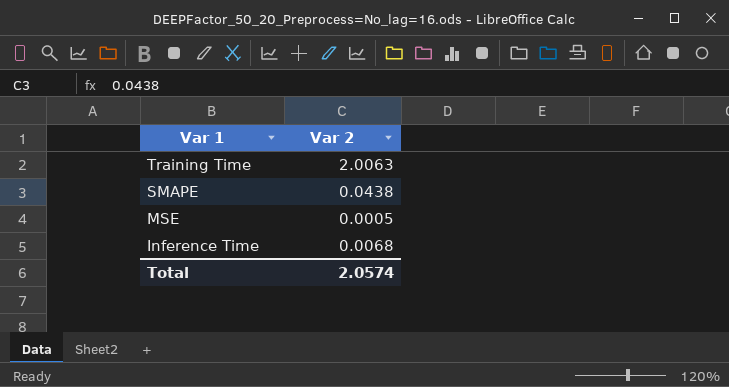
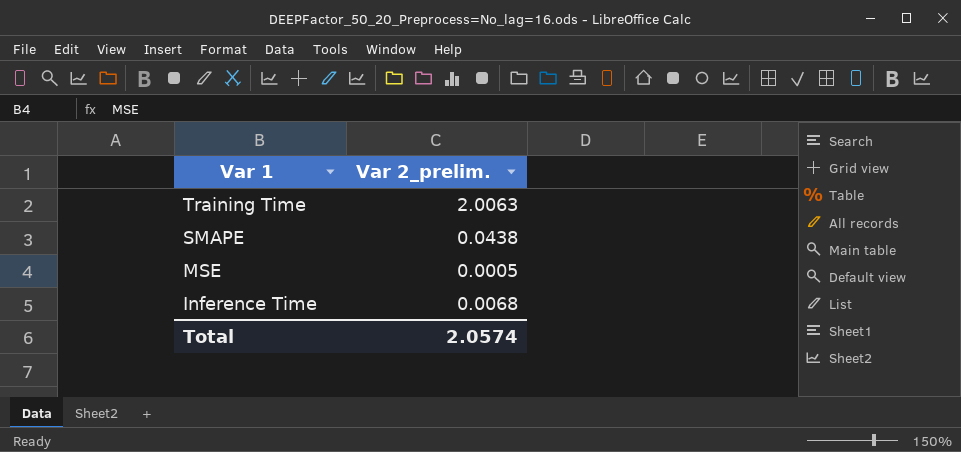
column name: Var 2 -> Var 2_prelim.

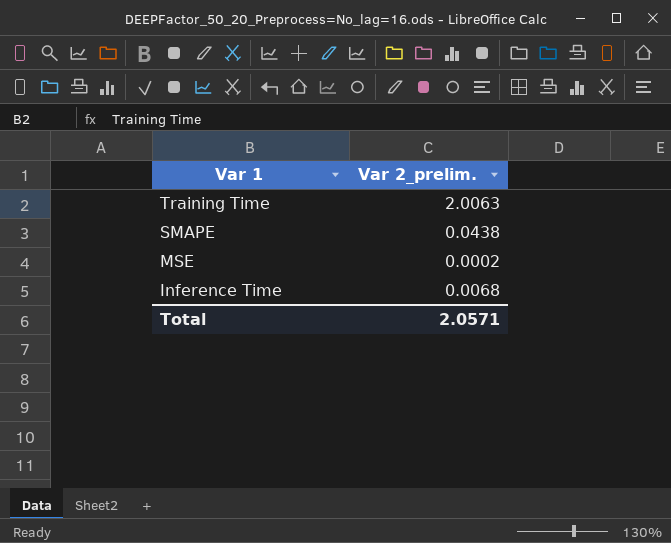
MSE | Var 2_prelim.: 0.0005 -> 0.0002
Total | Var 2_prelim.: 2.0574 -> 2.0571

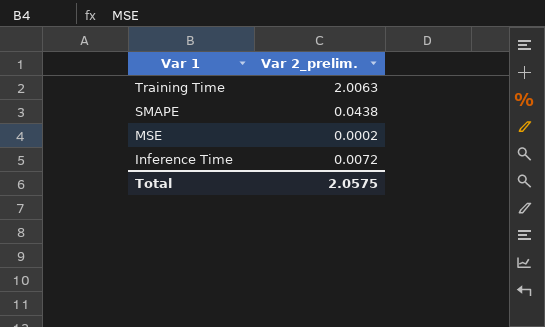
Inference Time | Var 2_prelim.: 0.0068 -> 0.0072
Total | Var 2_prelim.: 2.0571 -> 2.0575

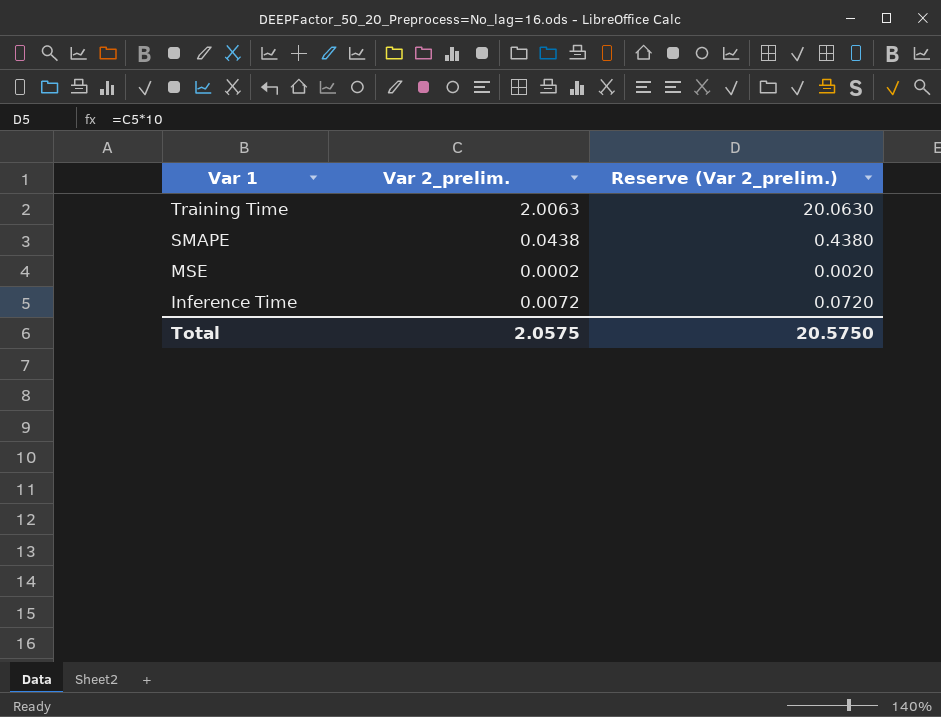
column Reserve (Var 2_prelim.) | formula: none -> [Var 2_prelim.] * 10

